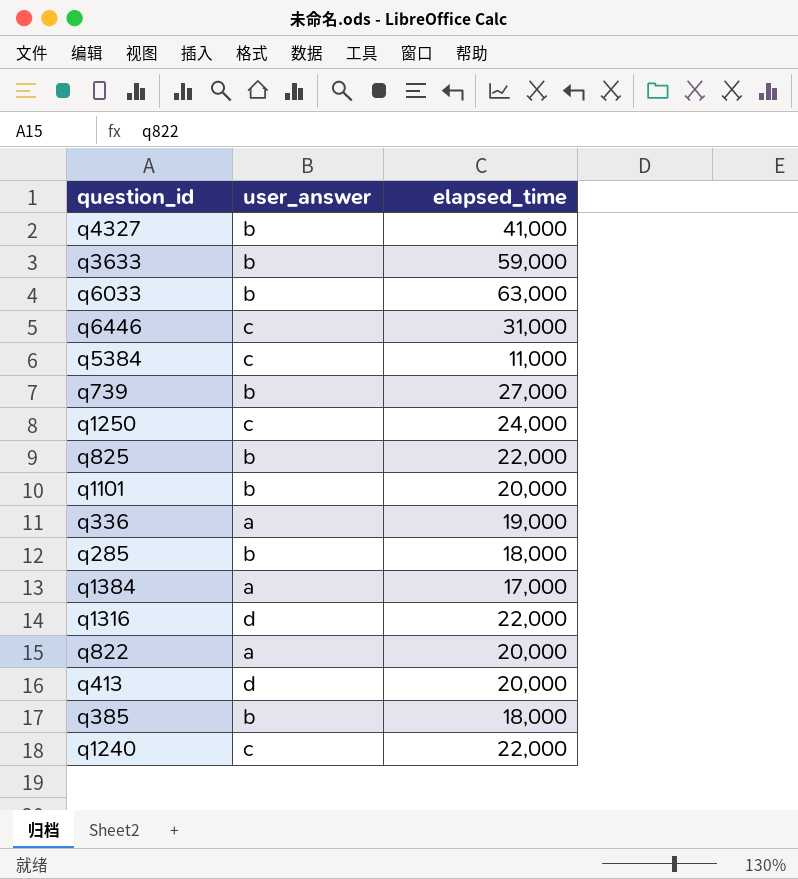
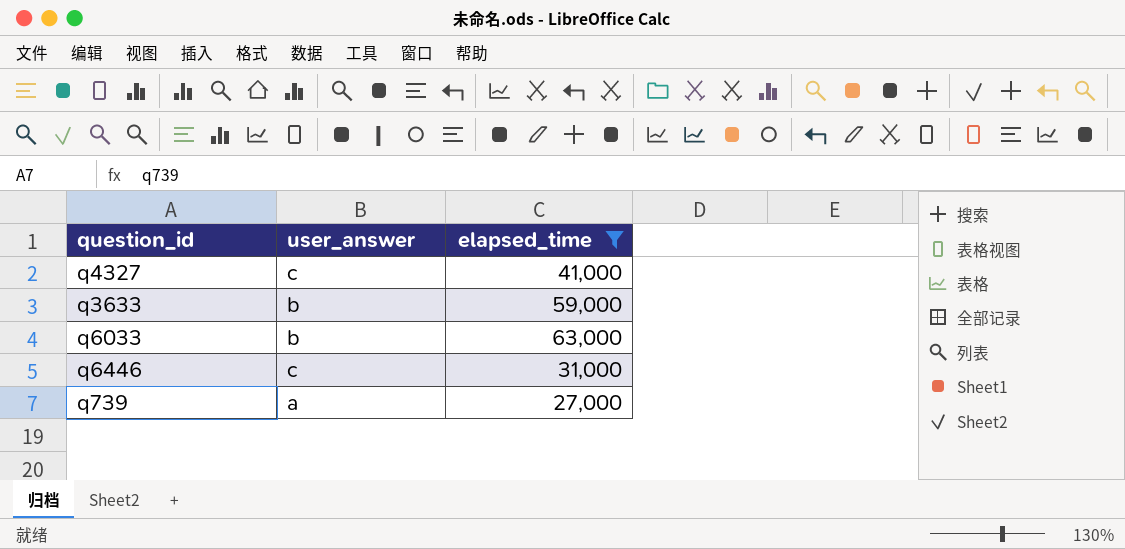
filter: none -> elapsed_time >= 27,000
q4327 | user_answer: b -> c
q739 | user_answer: b -> a

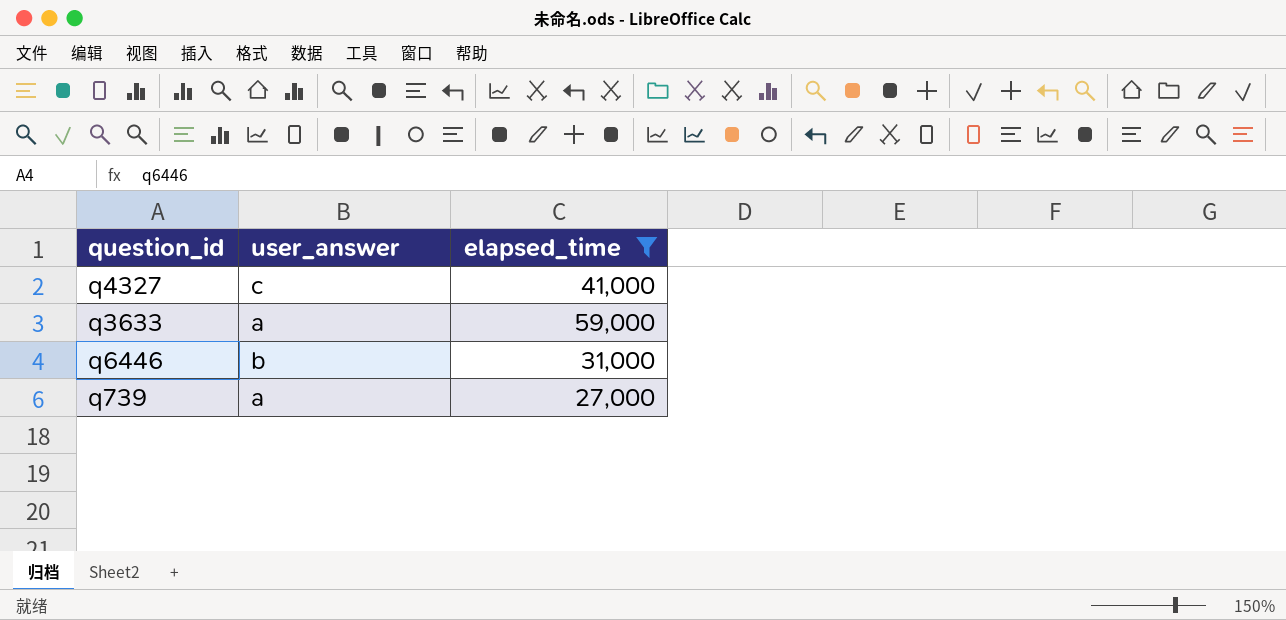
row q6033: b | 63,000 -> none
q3633 | user_answer: b -> a
q6446 | user_answer: c -> b

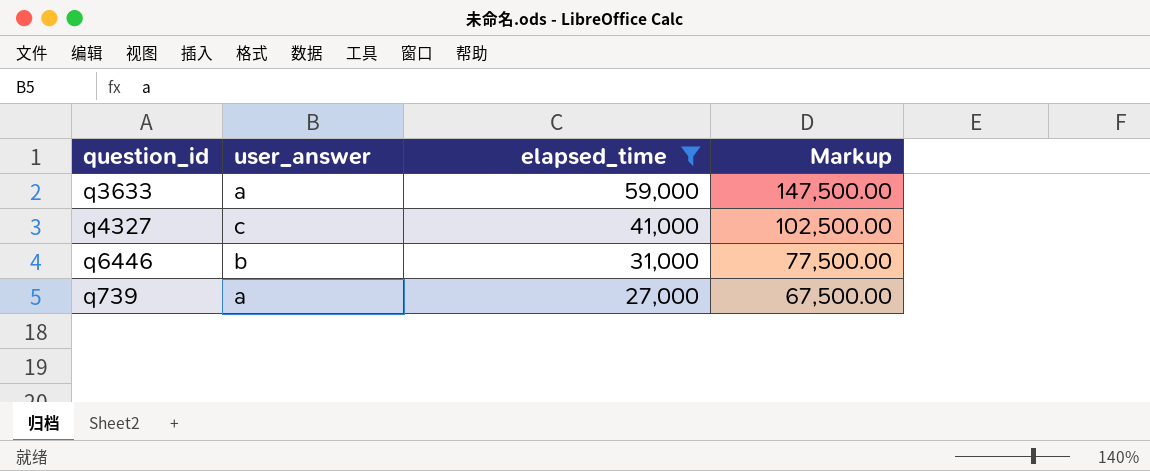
row order: none -> elapsed_time descending
column Markup | formula: none -> [elapsed_time] * 2.5

